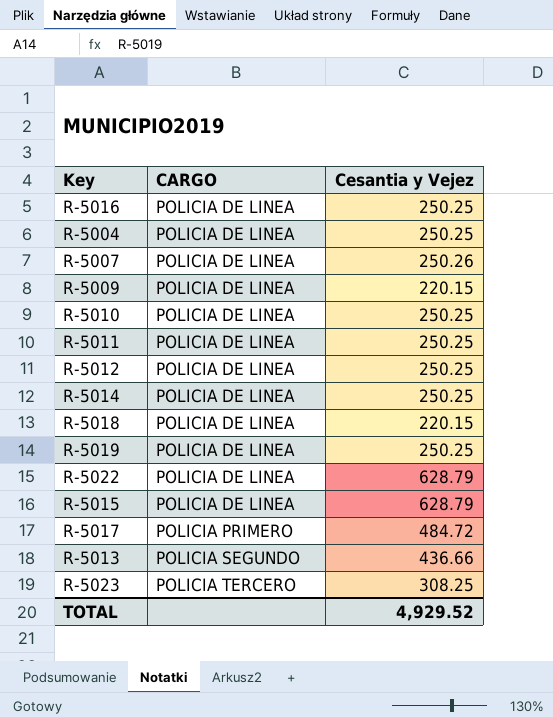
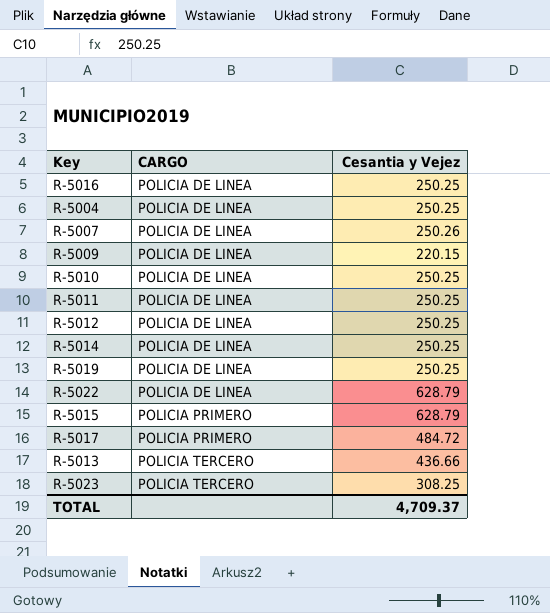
row R-5018: POLICIA DE LINEA | 220.15 -> none
R-5015 | CARGO: POLICIA DE LINEA -> POLICIA PRIMERO
R-5013 | CARGO: POLICIA SEGUNDO -> POLICIA TERCERO
TOTAL | Cesantia y Vejez: 4,929.52 -> 4,709.37

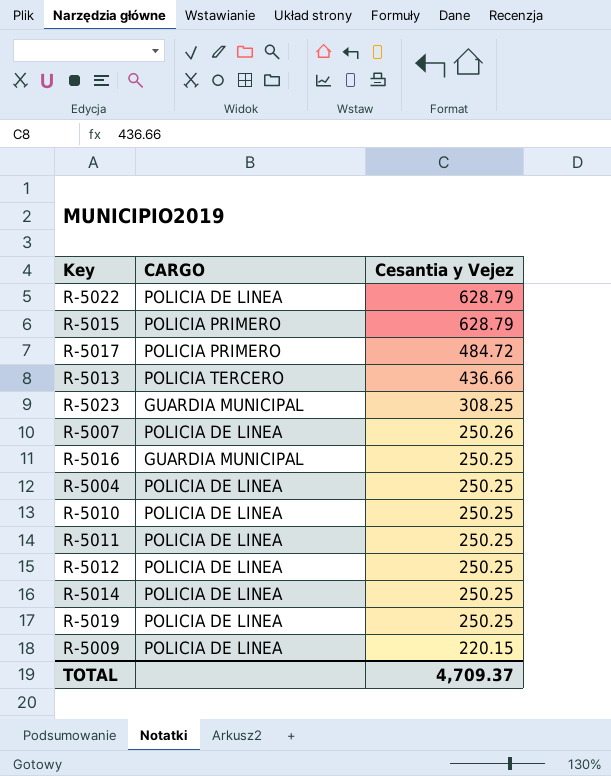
row order: CARGO ascending -> Cesantia y Vejez descending
R-5023 | CARGO: POLICIA TERCERO -> GUARDIA MUNICIPAL
R-5016 | CARGO: POLICIA DE LINEA -> GUARDIA MUNICIPAL

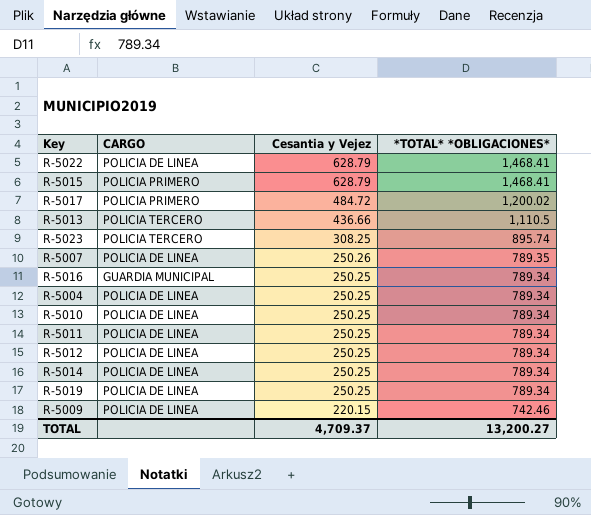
column *TOTAL* *OBLIGACIONES* | position: none -> 4
R-5023 | CARGO: GUARDIA MUNICIPAL -> POLICIA TERCERO

